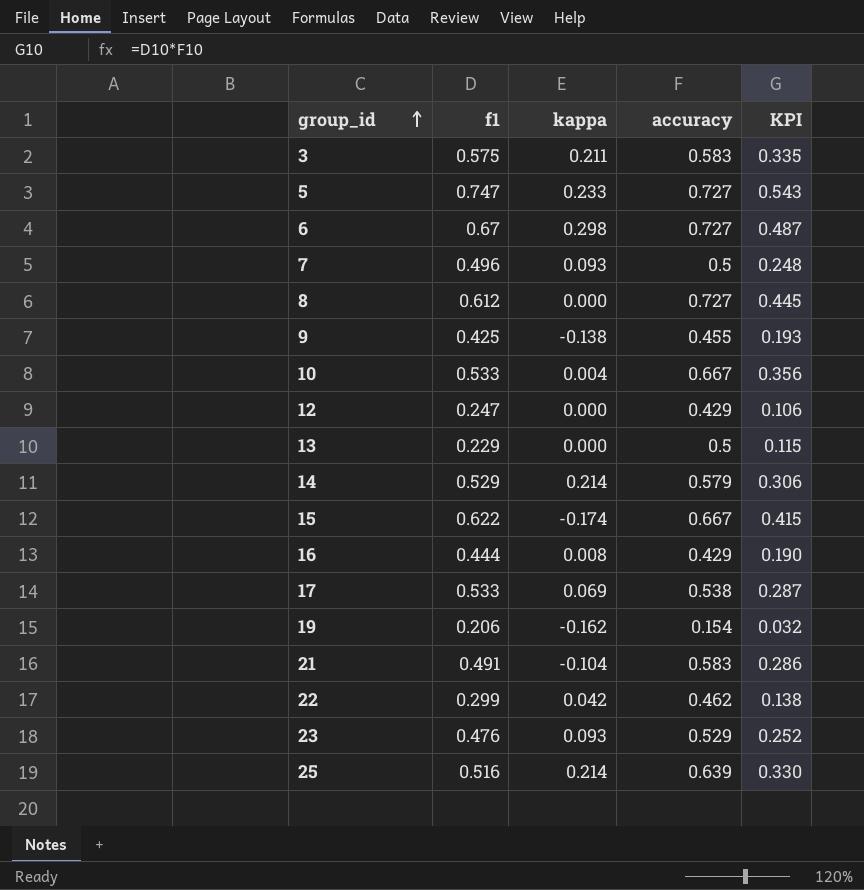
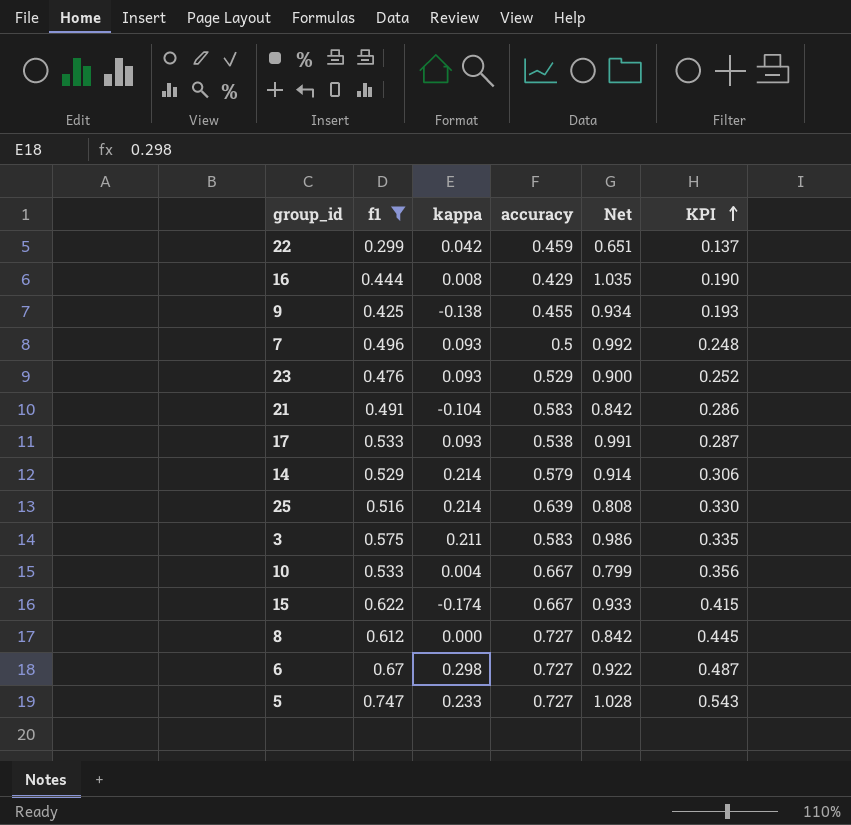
filter: none -> f1 >= 0.299
row order: group_id ascending -> KPI ascending
column Net | formula: none -> [f1] / [accuracy]
22 | accuracy: 0.462 -> 0.459
22 | KPI: 0.138 -> 0.137
17 | kappa: 0.069 -> 0.093

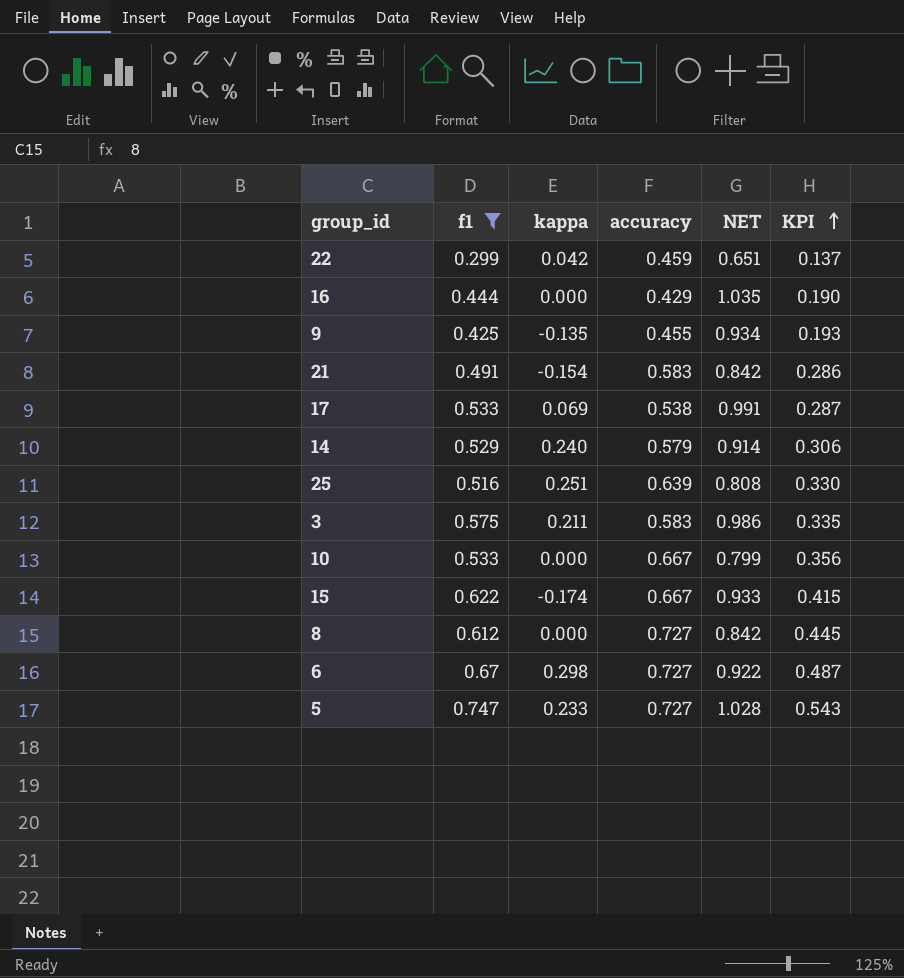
column name: Net -> NET
row 7: 0.496 | 0.093 | 0.5 | 0.992 | 0.248 -> none
row 23: 0.476 | 0.093 | 0.529 | 0.900 | 0.252 -> none
16 | kappa: 0.008 -> 0.000
9 | kappa: -0.138 -> -0.135
21 | kappa: -0.104 -> -0.154
17 | kappa: 0.093 -> 0.069
14 | kappa: 0.214 -> 0.240
25 | kappa: 0.214 -> 0.251
10 | kappa: 0.004 -> 0.000

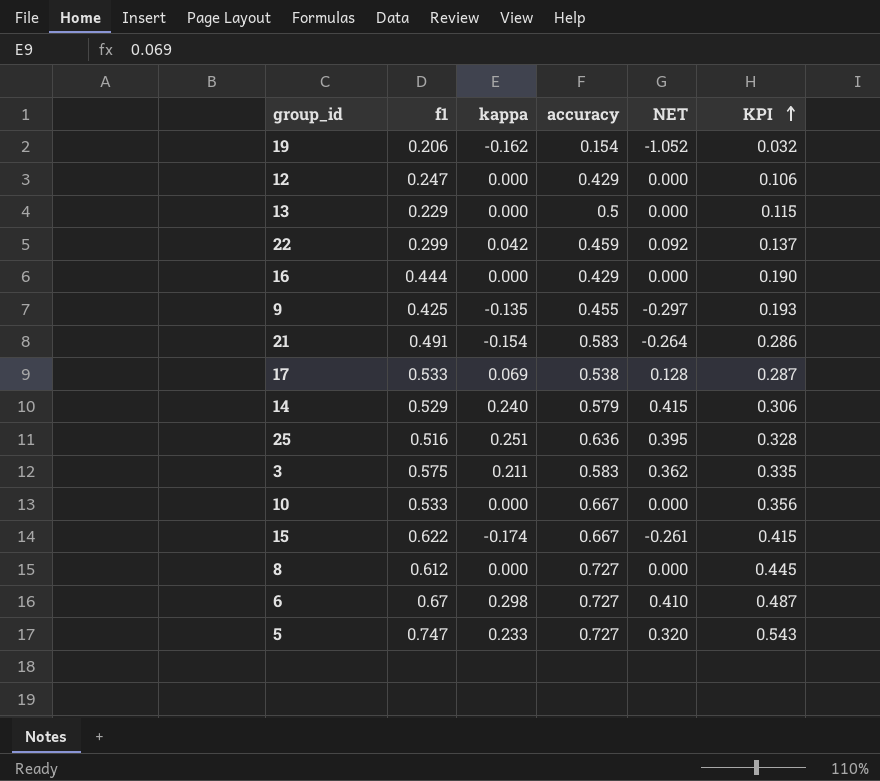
filter: f1 >= 0.299 -> none
column NET | formula: [f1] / [accuracy] -> [kappa] / [accuracy]
25 | accuracy: 0.639 -> 0.636
25 | KPI: 0.330 -> 0.328

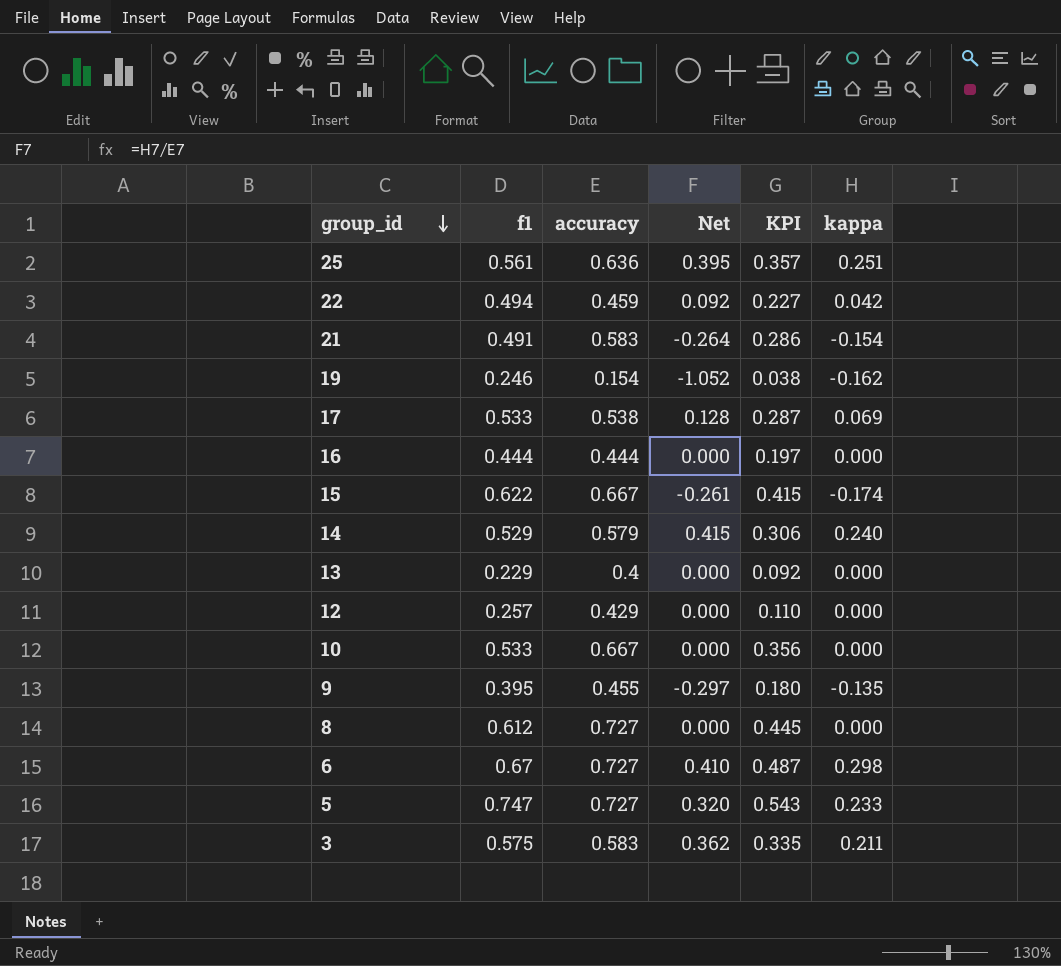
row order: KPI ascending -> group_id descending
column name: NET -> Net
column kappa | position: 3 -> 6
25 | f1: 0.516 -> 0.561
25 | KPI: 0.328 -> 0.357
22 | f1: 0.299 -> 0.494
22 | KPI: 0.137 -> 0.227
19 | f1: 0.206 -> 0.246
19 | KPI: 0.032 -> 0.038
16 | accuracy: 0.429 -> 0.444
16 | KPI: 0.190 -> 0.197
13 | accuracy: 0.5 -> 0.4
13 | KPI: 0.115 -> 0.092
12 | f1: 0.247 -> 0.257
12 | KPI: 0.106 -> 0.110
9 | f1: 0.425 -> 0.395
9 | KPI: 0.193 -> 0.180

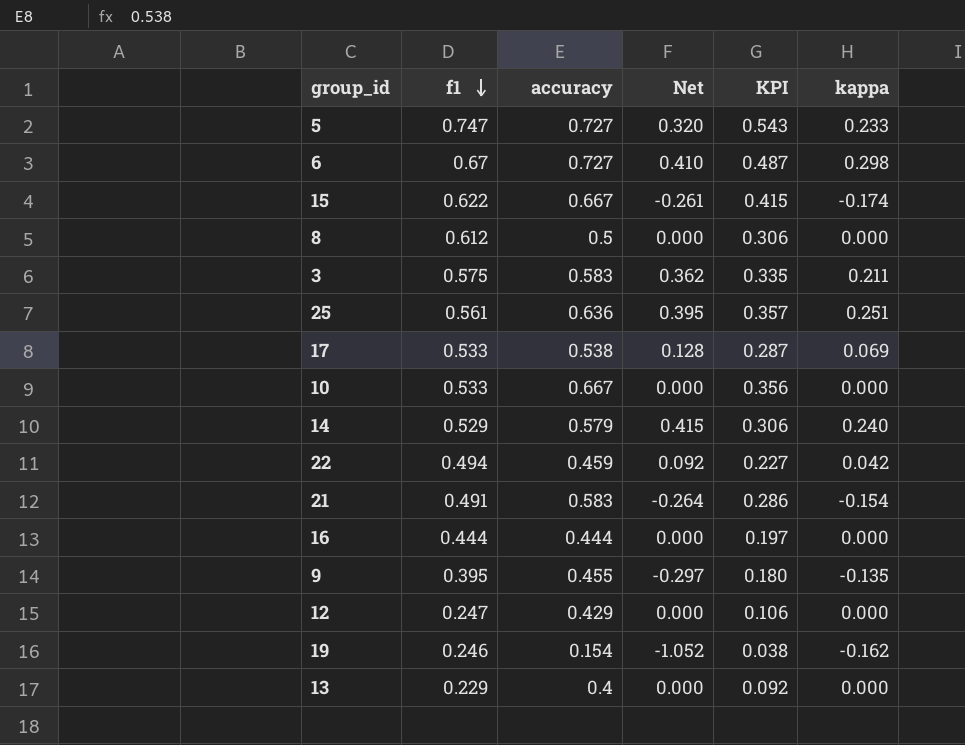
row order: group_id descending -> f1 descending
8 | accuracy: 0.727 -> 0.5
8 | KPI: 0.445 -> 0.306
12 | f1: 0.257 -> 0.247
12 | KPI: 0.110 -> 0.106

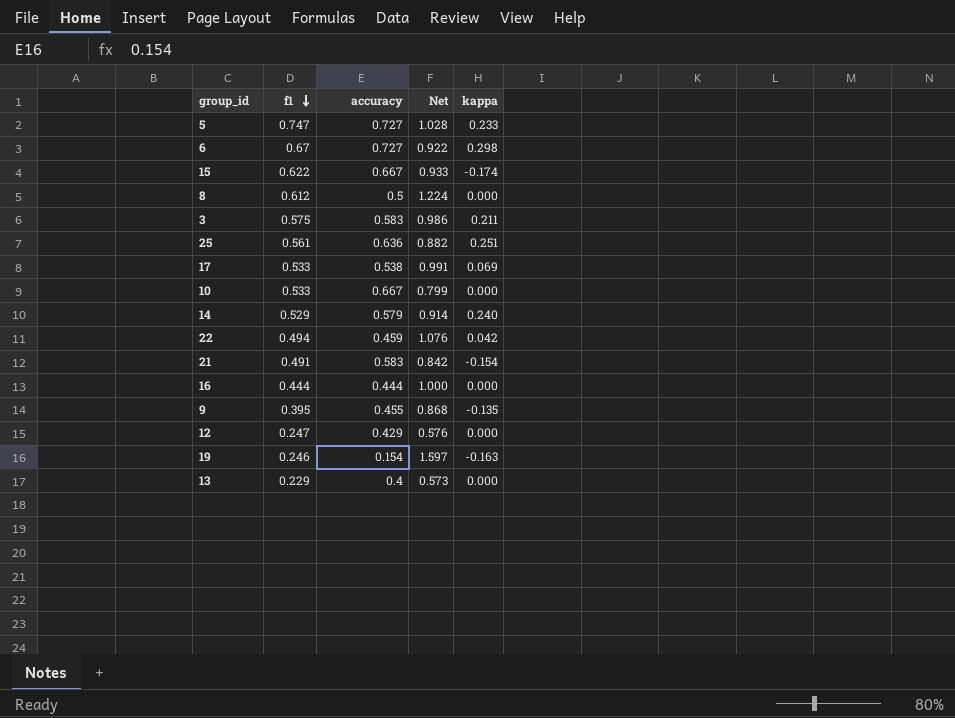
column KPI | formula: [f1] * [accuracy] -> none
column Net | formula: [kappa] / [accuracy] -> [f1] / [accuracy]
19 | kappa: -0.162 -> -0.163

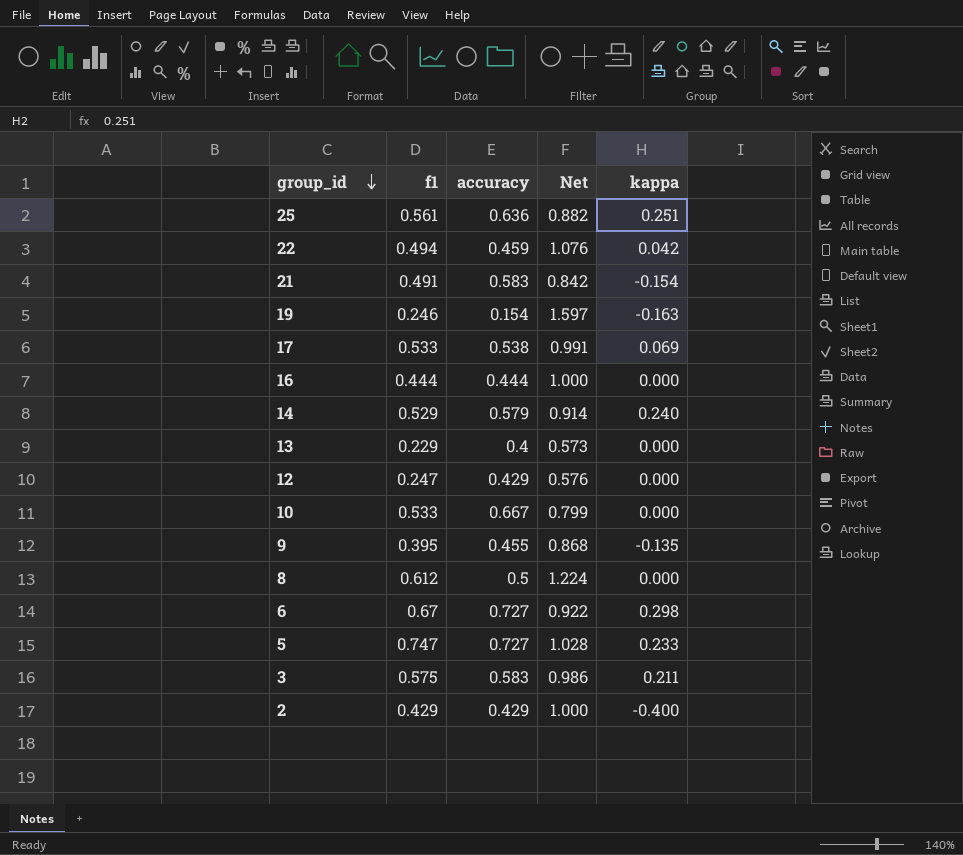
row order: f1 descending -> group_id descending
row 15: 0.622 | 0.667 | 0.933 | -0.174 -> none
row 2: none -> 0.429 | 0.429 | 1.000 | -0.400

